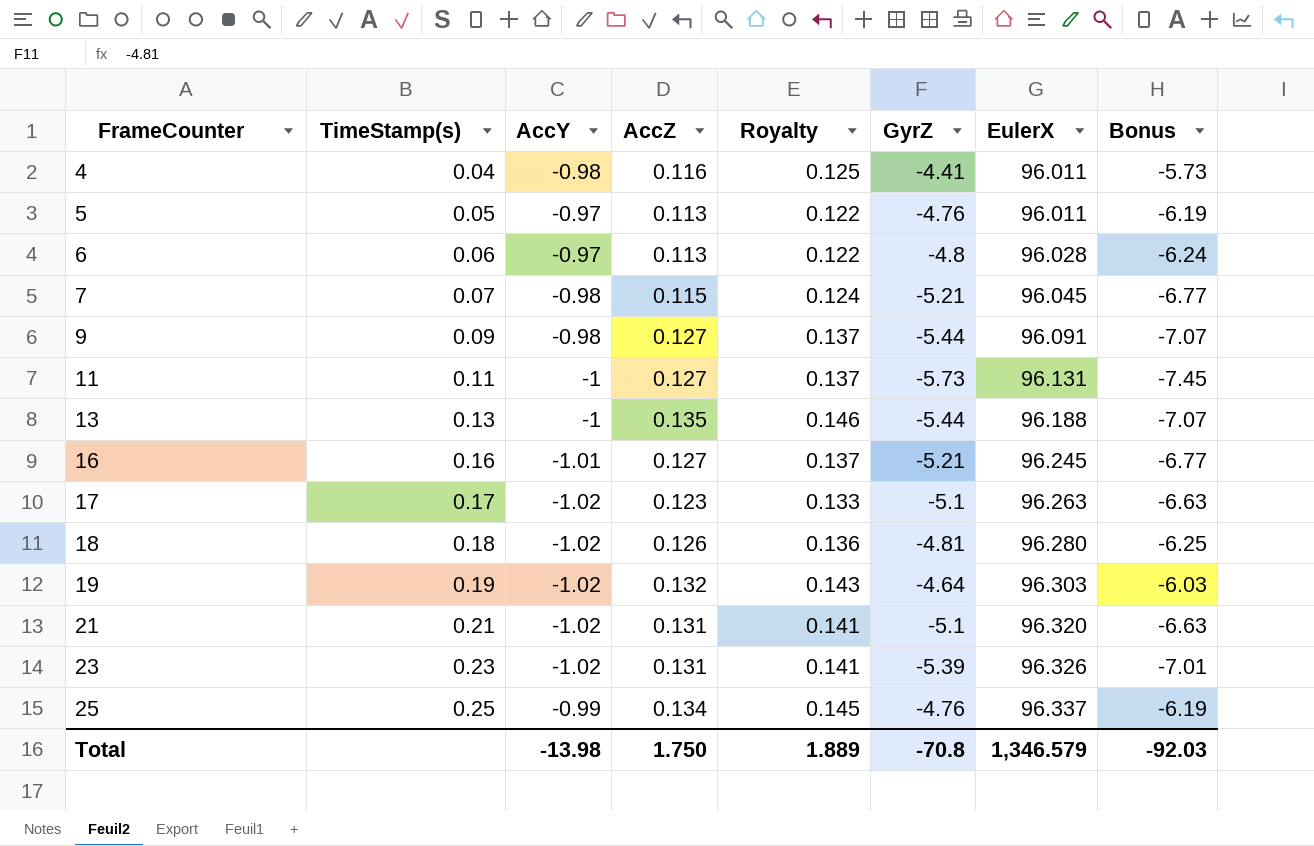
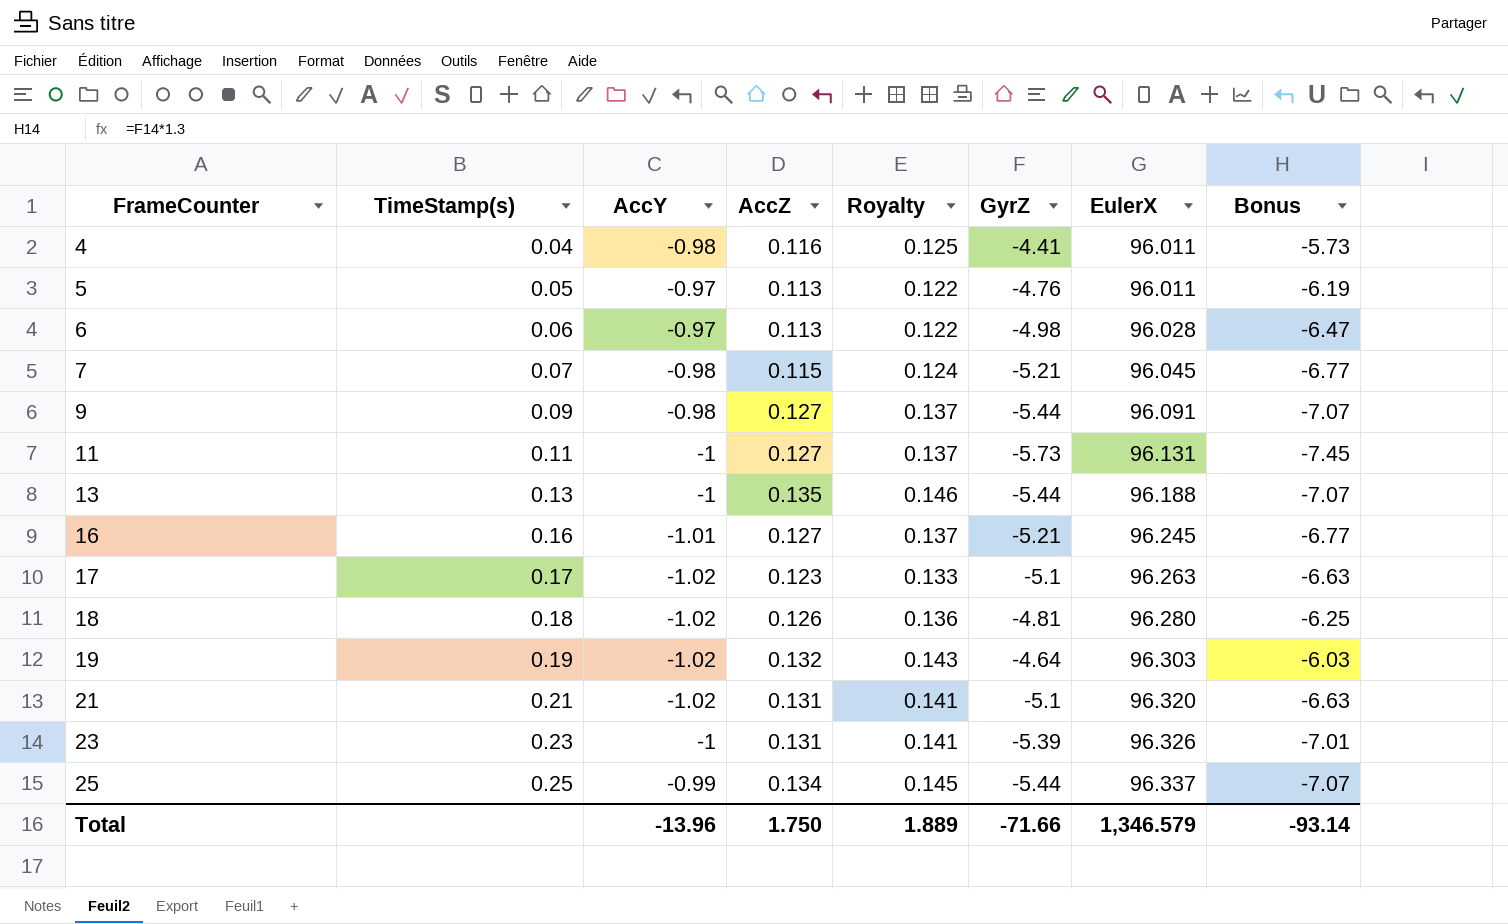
6 | GyrZ: -4.8 -> -4.98
6 | Bonus: -6.24 -> -6.47
23 | AccY: -1.02 -> -1
25 | GyrZ: -4.76 -> -5.44
25 | Bonus: -6.19 -> -7.07
Total | AccY: -13.98 -> -13.96
Total | GyrZ: -70.8 -> -71.66
Total | Bonus: -92.03 -> -93.14

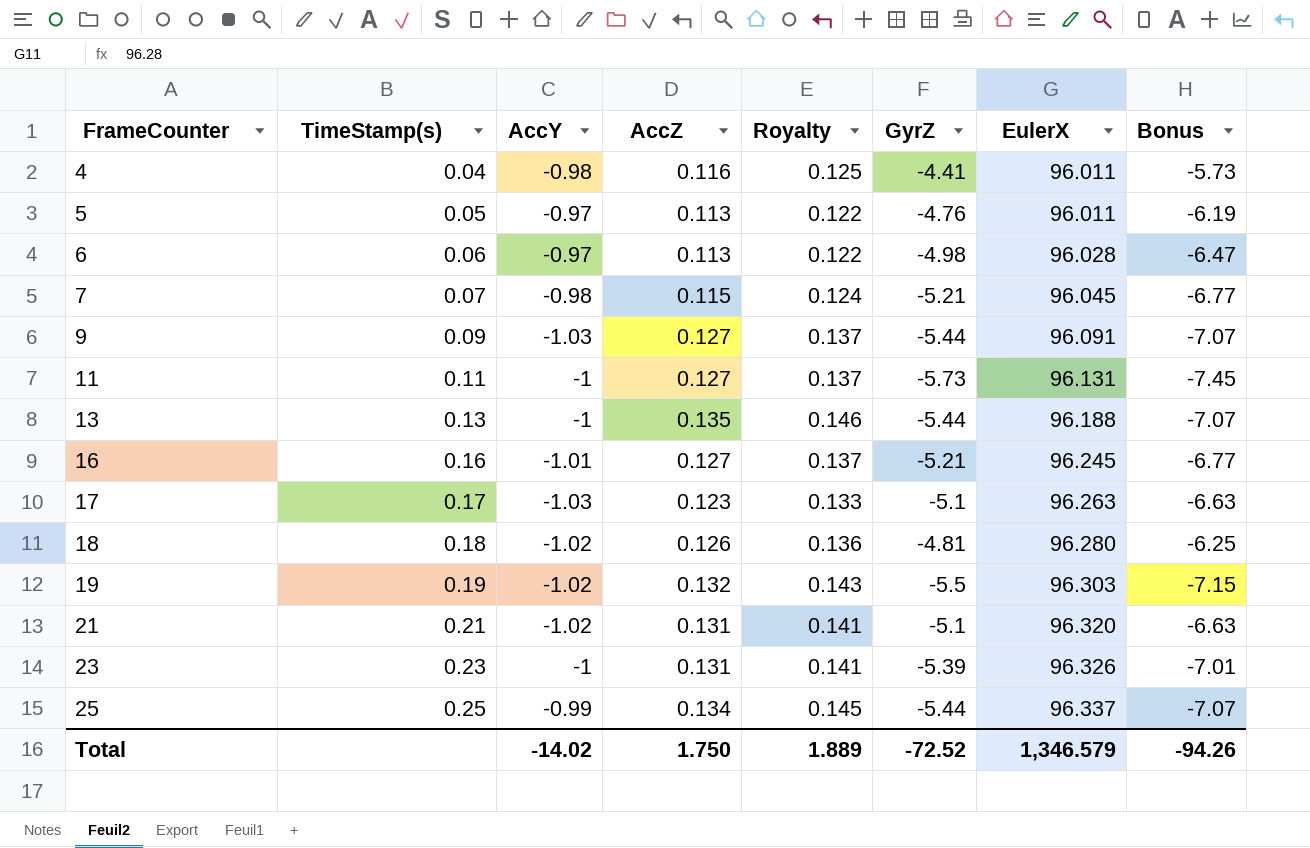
9 | AccY: -0.98 -> -1.03
17 | AccY: -1.02 -> -1.03
19 | GyrZ: -4.64 -> -5.5
19 | Bonus: -6.03 -> -7.15
Total | AccY: -13.96 -> -14.02
Total | GyrZ: -71.66 -> -72.52
Total | Bonus: -93.14 -> -94.26

